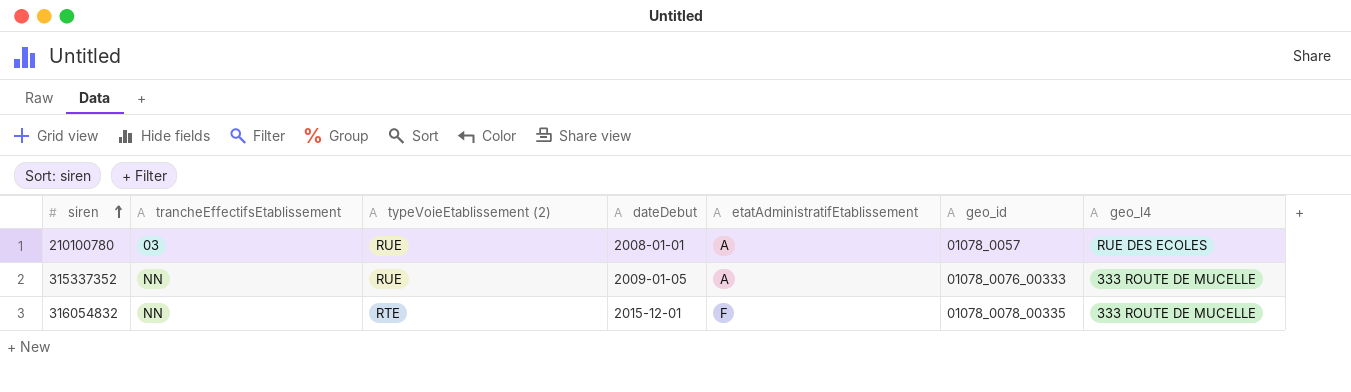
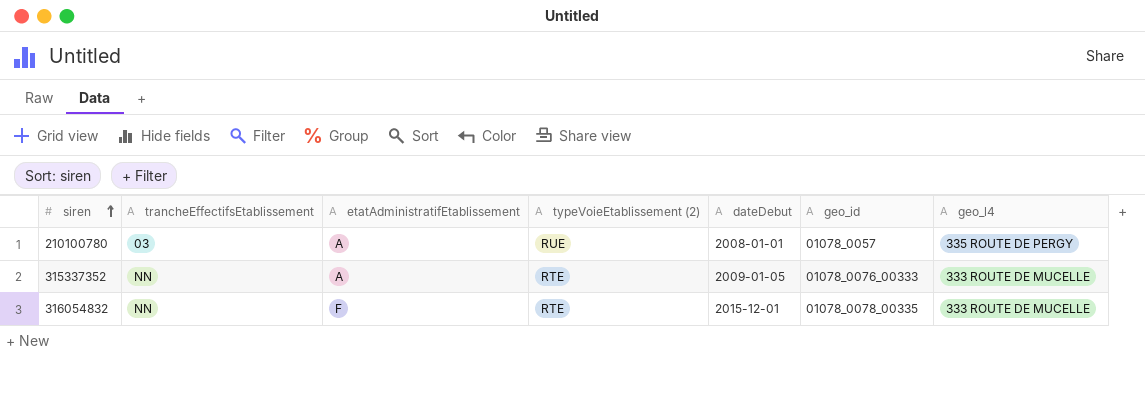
column etatAdministratifEtablissement | position: 5 -> 3
210100780 | geo_l4: RUE DES ECOLES -> 335 ROUTE DE PERGY
315337352 | typeVoieEtablissement (2): RUE -> RTE

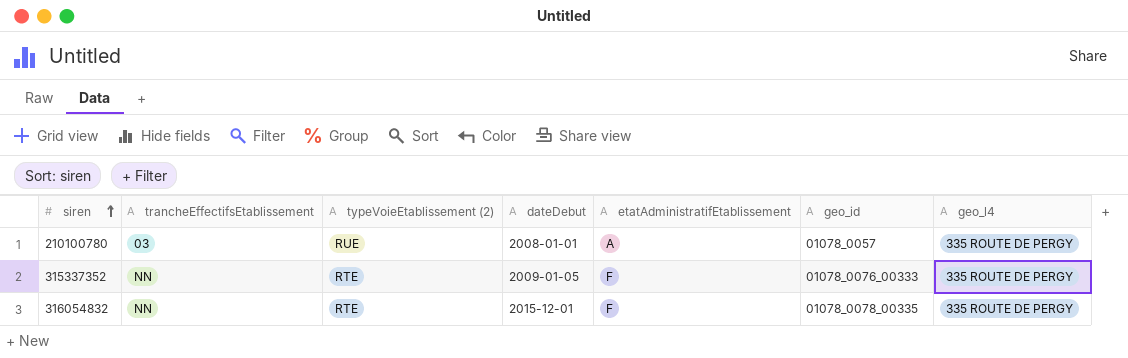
column etatAdministratifEtablissement | position: 3 -> 5
315337352 | etatAdministratifEtablissement: A -> F
315337352 | geo_l4: 333 ROUTE DE MUCELLE -> 335 ROUTE DE PERGY
316054832 | geo_l4: 333 ROUTE DE MUCELLE -> 335 ROUTE DE PERGY

